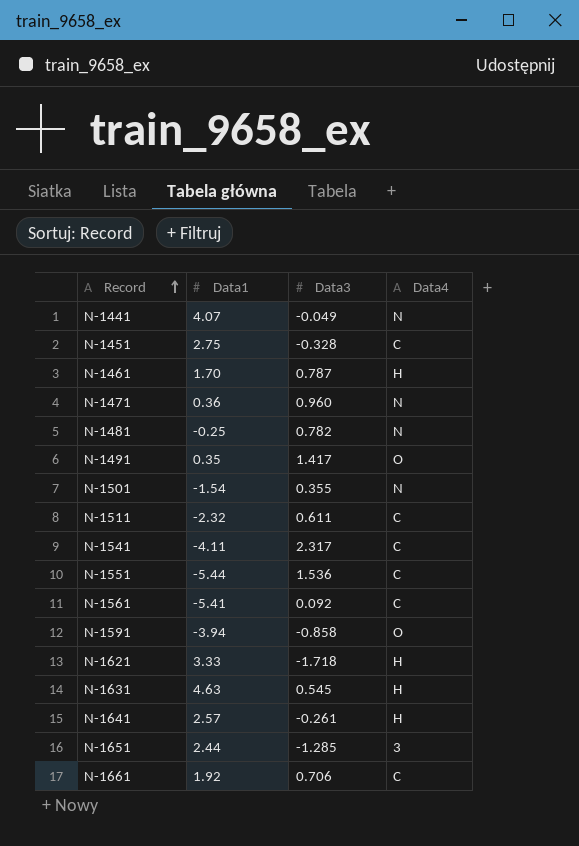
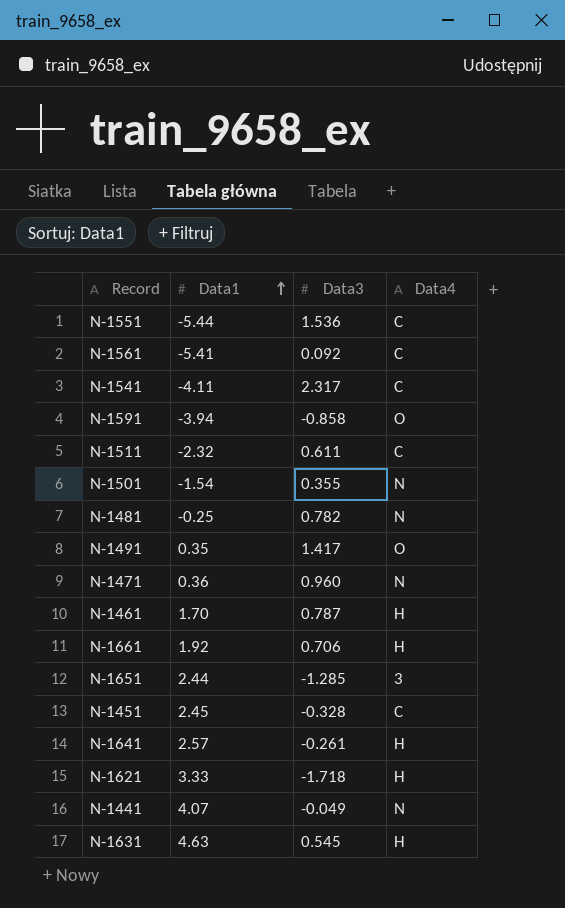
row order: Record ascending -> Data1 ascending
N-1661 | Data4: C -> H
N-1451 | Data1: 2.75 -> 2.45

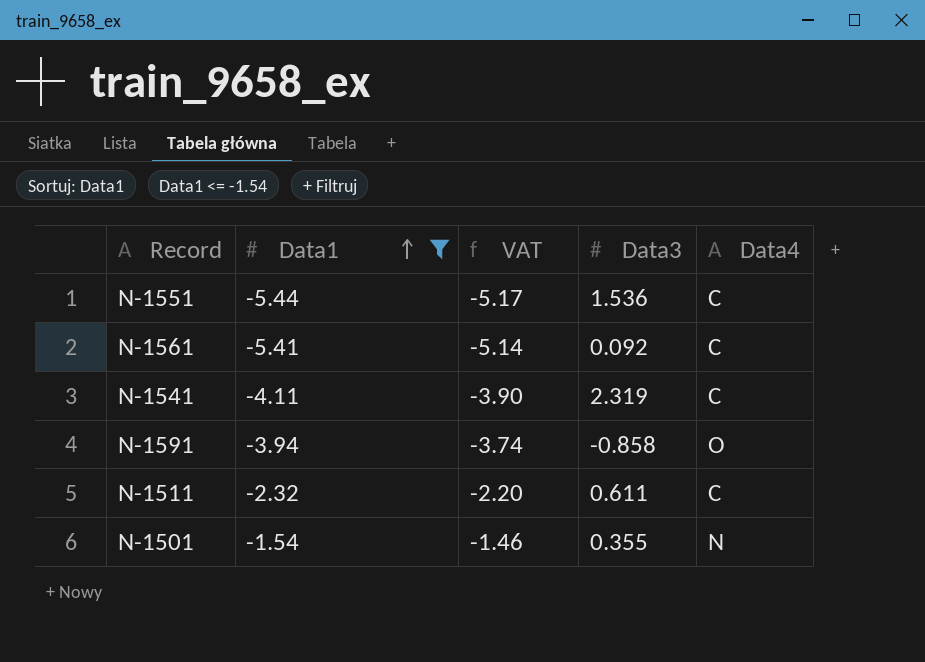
filter: none -> Data1 <= -1.54
column VAT | formula: none -> [Data1] * 0.95
N-1541 | Data3: 2.317 -> 2.319

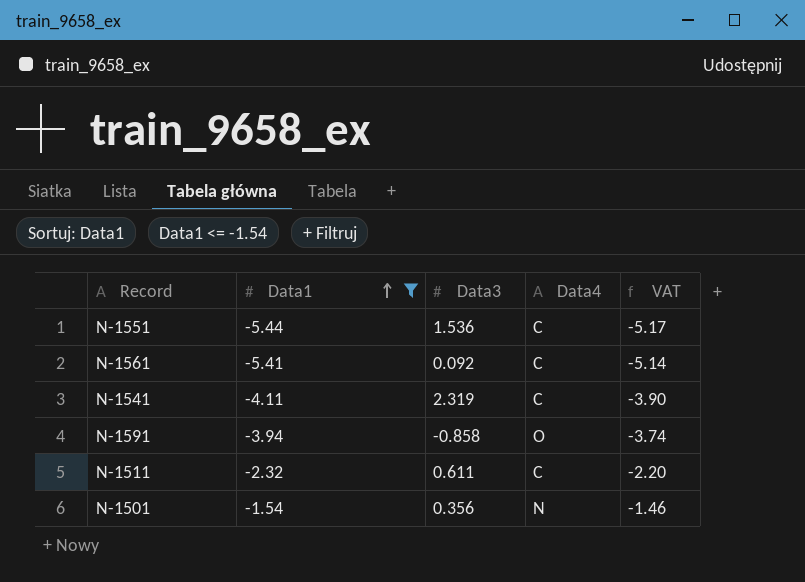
column VAT | position: 3 -> 5
N-1501 | Data3: 0.355 -> 0.356

